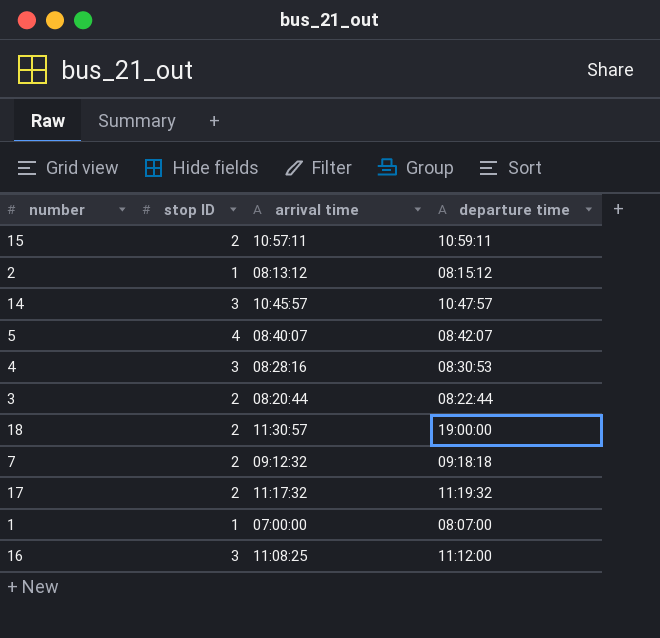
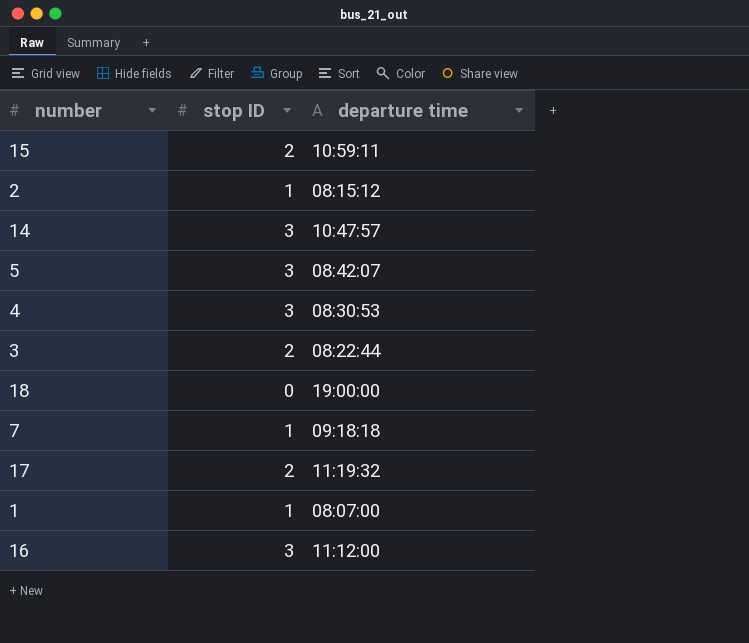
column arrival time | position: 3 -> none
5 | stop ID: 4 -> 3
18 | stop ID: 2 -> 0
7 | stop ID: 2 -> 1

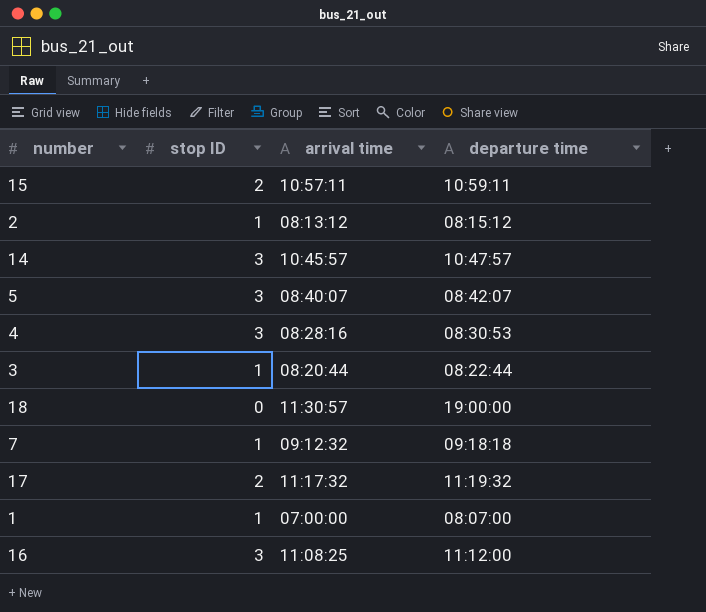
column arrival time | position: none -> 3
3 | stop ID: 2 -> 1

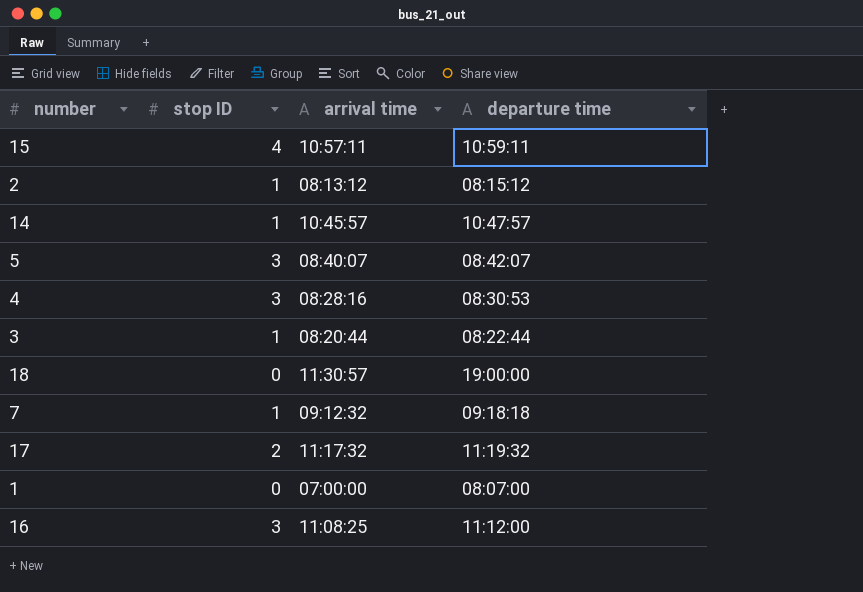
15 | stop ID: 2 -> 4
14 | stop ID: 3 -> 1
1 | stop ID: 1 -> 0

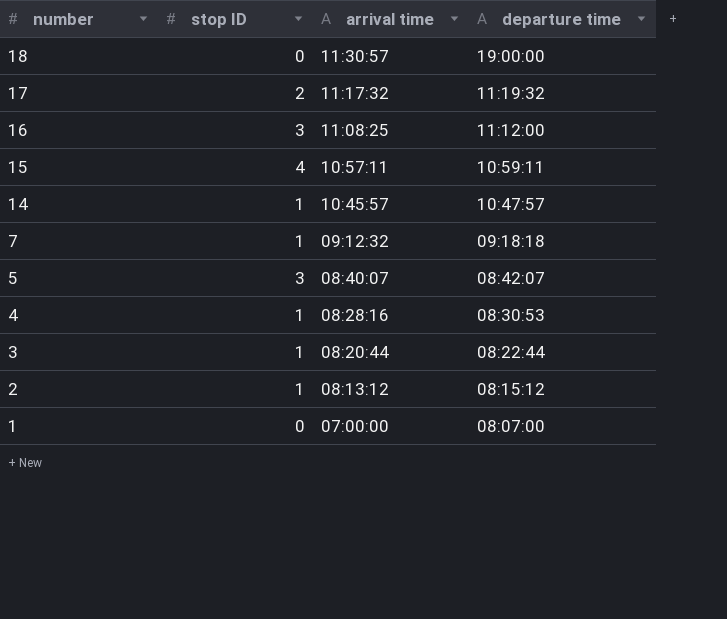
row order: none -> number descending
4 | stop ID: 3 -> 1

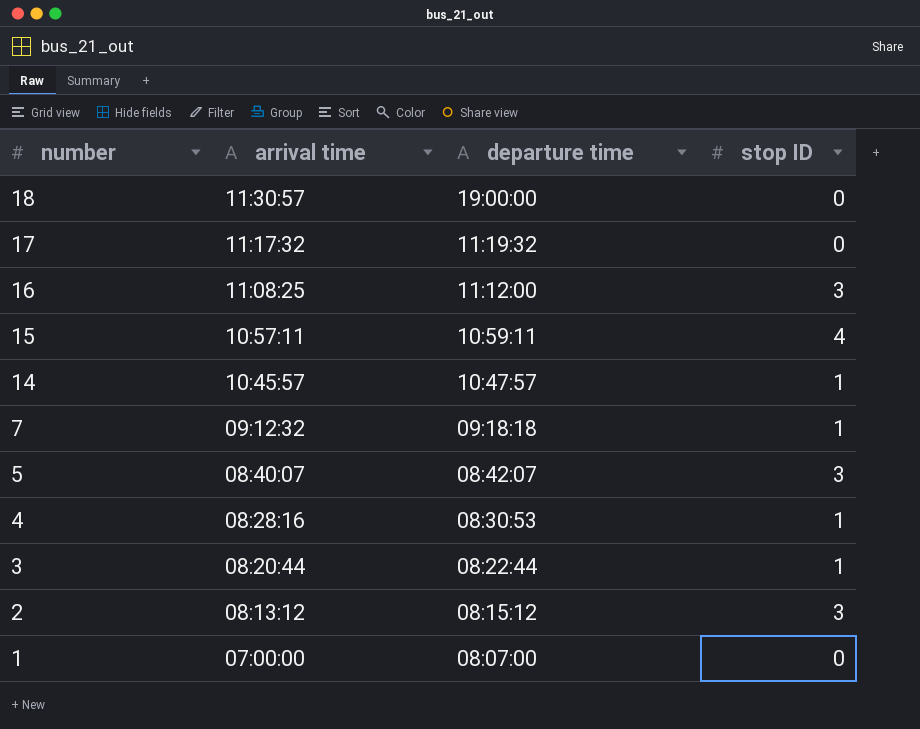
column stop ID | position: 2 -> 4
17 | stop ID: 2 -> 0
2 | stop ID: 1 -> 3

